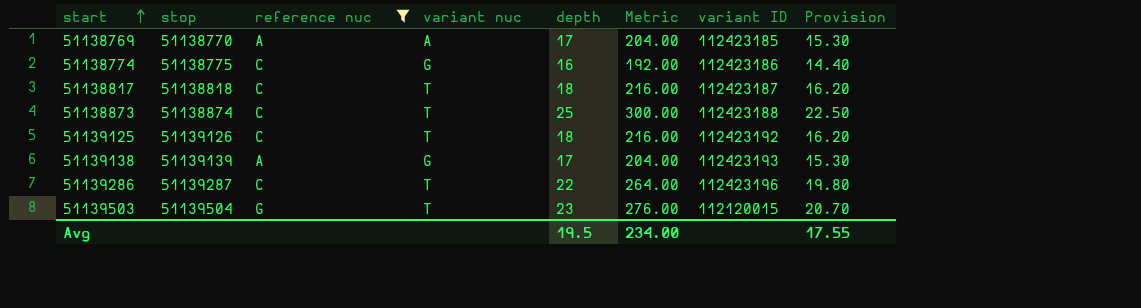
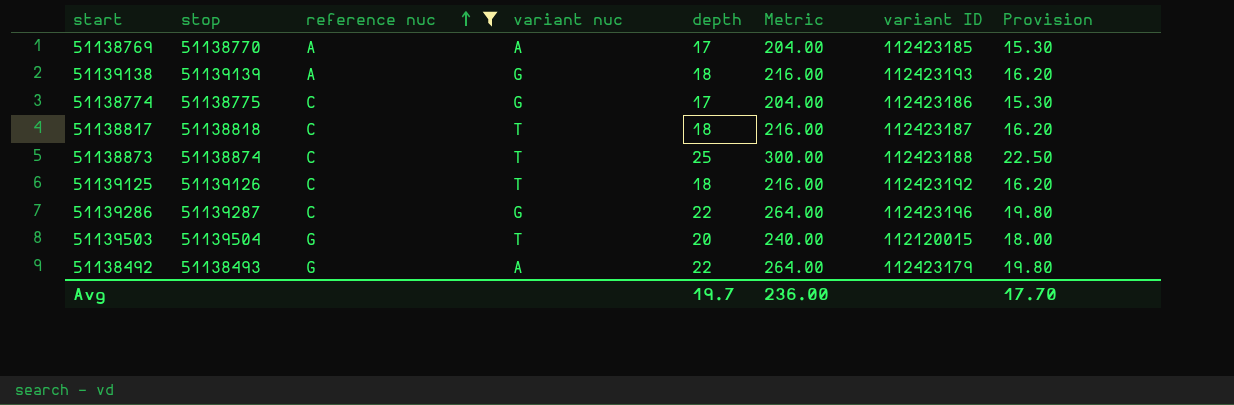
row order: start ascending -> reference nuc ascending
51139138 | depth: 17 -> 18
51139138 | Metric: 204.00 -> 216.00
51139138 | Provision: 15.30 -> 16.20
51138774 | depth: 16 -> 17
51138774 | Metric: 192.00 -> 204.00
51138774 | Provision: 14.40 -> 15.30
51139286 | variant nuc: T -> G
51139503 | depth: 23 -> 20
51139503 | Metric: 276.00 -> 240.00
51139503 | Provision: 20.70 -> 18.00
row 51138492: none -> 51138493 | G | A | 22 | 264.00 | 112423179 | 19.80
Avg | depth: 19.5 -> 19.7
Avg | Metric: 234.00 -> 236.00
Avg | Provision: 17.55 -> 17.70

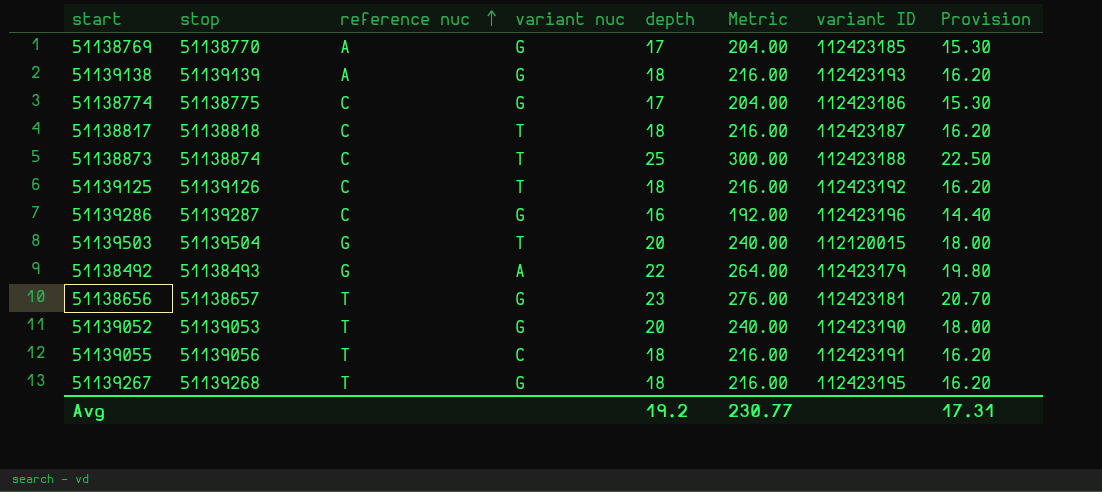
filter: reference nuc != T -> none
51138769 | variant nuc: A -> G
51139286 | depth: 22 -> 16
51139286 | Metric: 264.00 -> 192.00
51139286 | Provision: 19.80 -> 14.40
Avg | depth: 19.7 -> 19.2
Avg | Metric: 236.00 -> 230.77
Avg | Provision: 17.70 -> 17.31

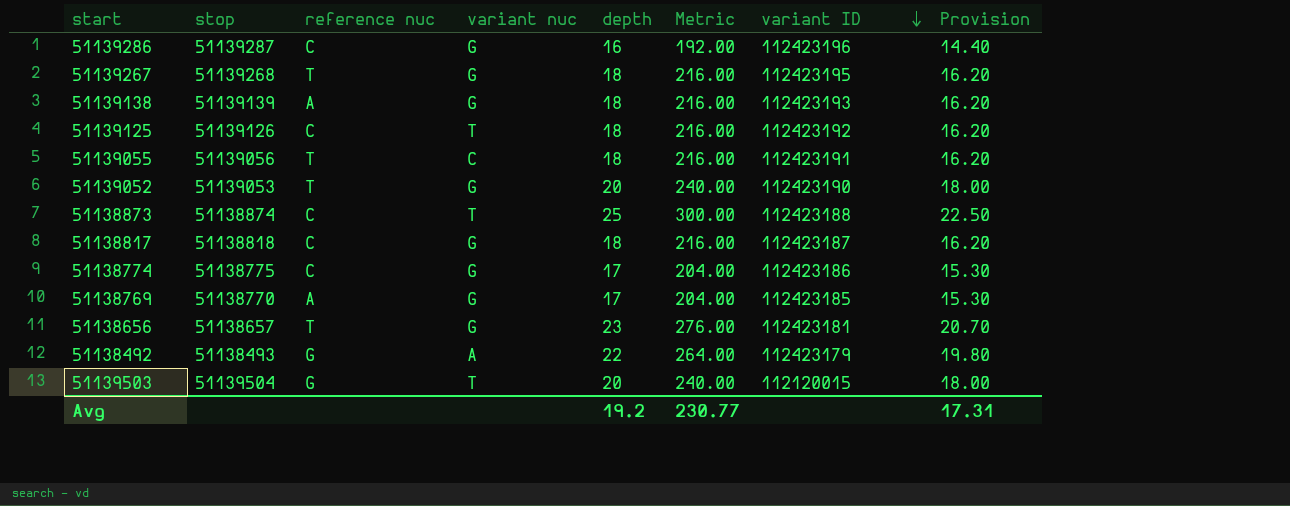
row order: reference nuc ascending -> variant ID descending
51138817 | variant nuc: T -> G

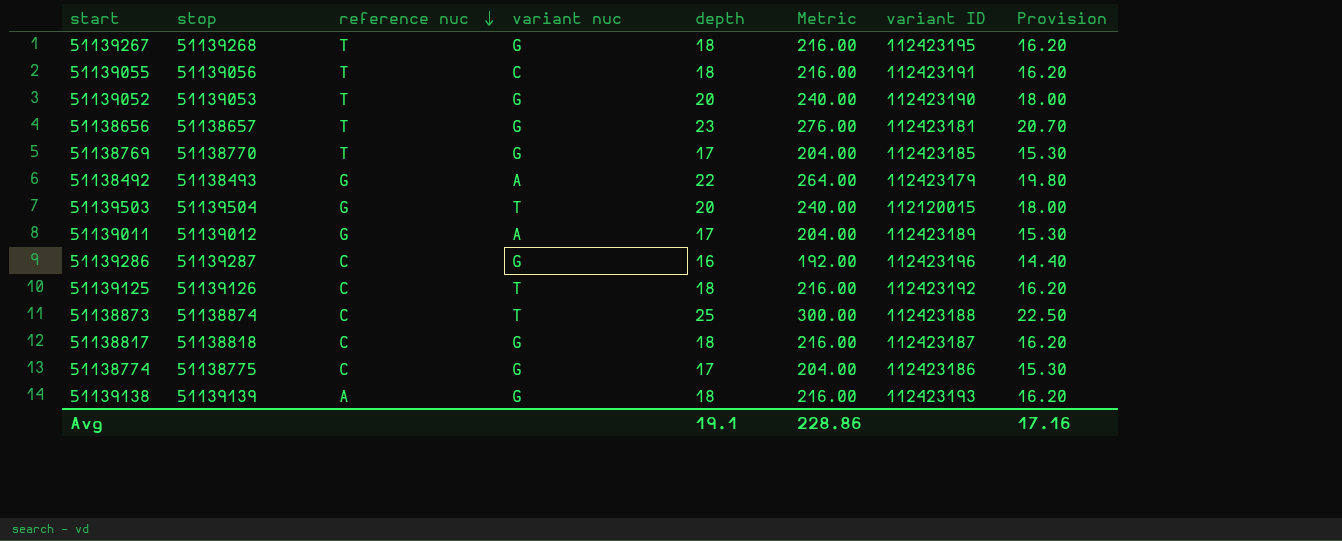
row order: variant ID descending -> reference nuc descending
51138769 | reference nuc: A -> T
row 51139011: none -> 51139012 | G | A | 17 | 204.00 | 112423189 | 15.30
Avg | depth: 19.2 -> 19.1
Avg | Metric: 230.77 -> 228.86
Avg | Provision: 17.31 -> 17.16

